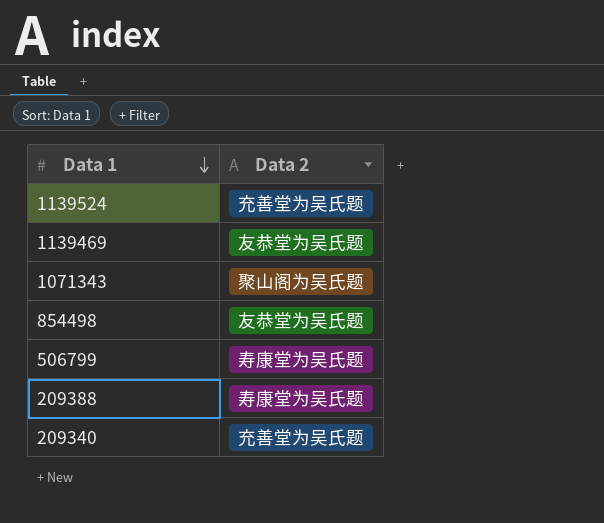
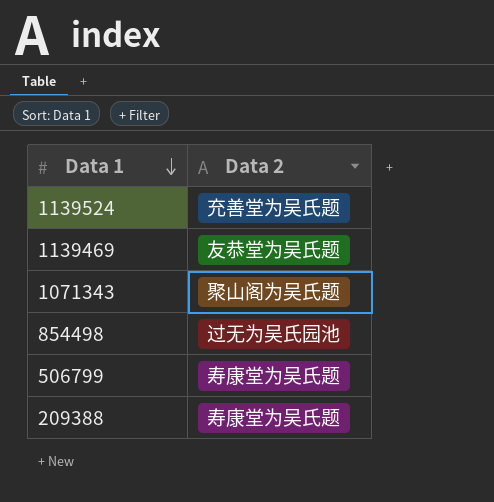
row 209340: 充善堂为吴氏题 -> none
854498 | Data 2: 友恭堂为吴氏题 -> 过无为吴氏园池

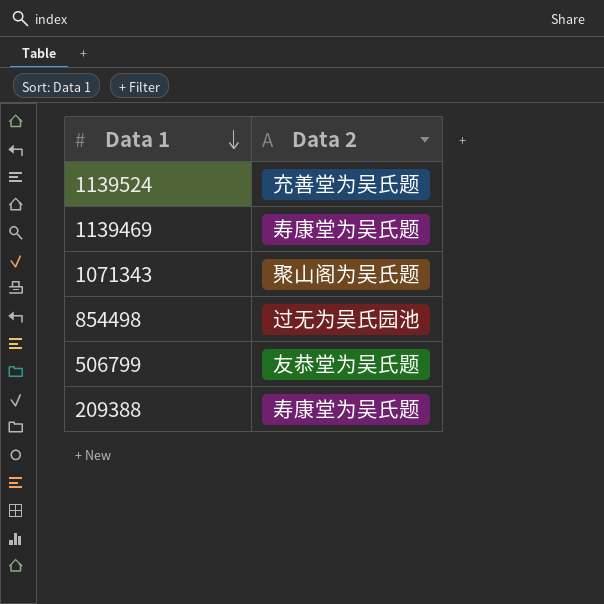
1139469 | Data 2: 友恭堂为吴氏题 -> 寿康堂为吴氏题
506799 | Data 2: 寿康堂为吴氏题 -> 友恭堂为吴氏题

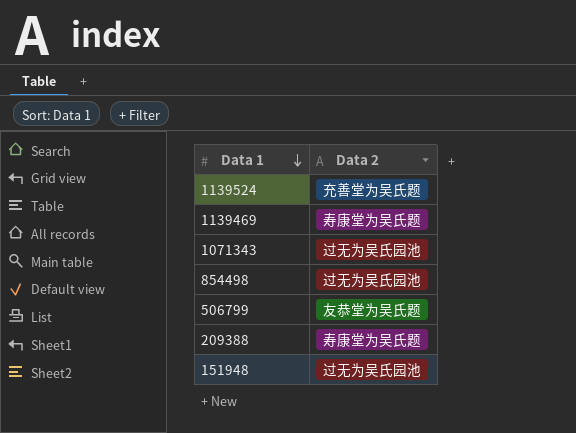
1071343 | Data 2: 聚山阁为吴氏题 -> 过无为吴氏园池
row 151948: none -> 过无为吴氏园池

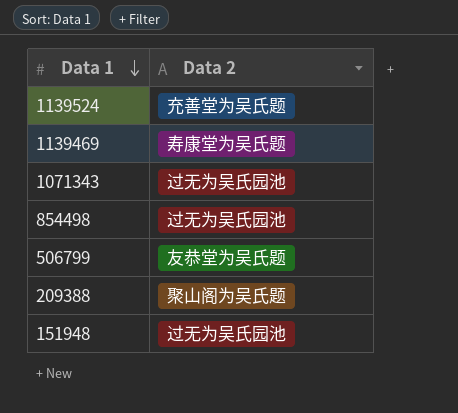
209388 | Data 2: 寿康堂为吴氏题 -> 聚山阁为吴氏题

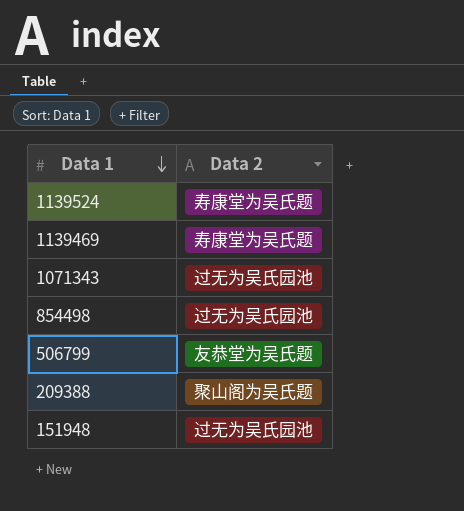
1139524 | Data 2: 充善堂为吴氏题 -> 寿康堂为吴氏题

